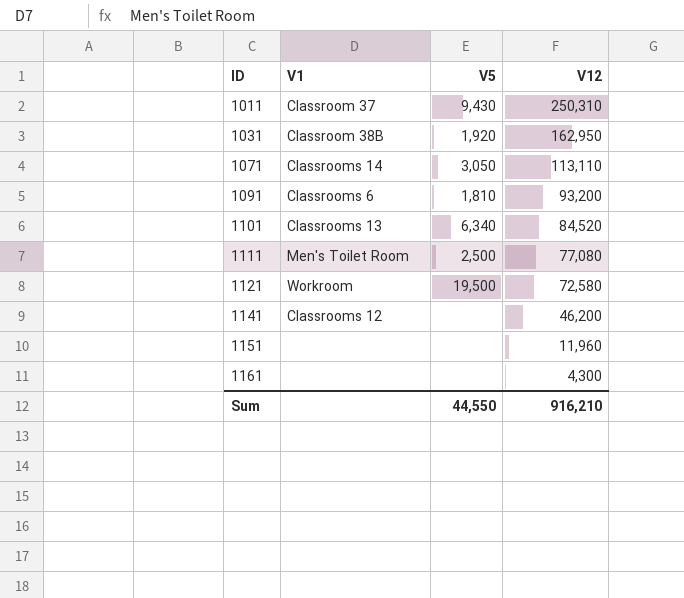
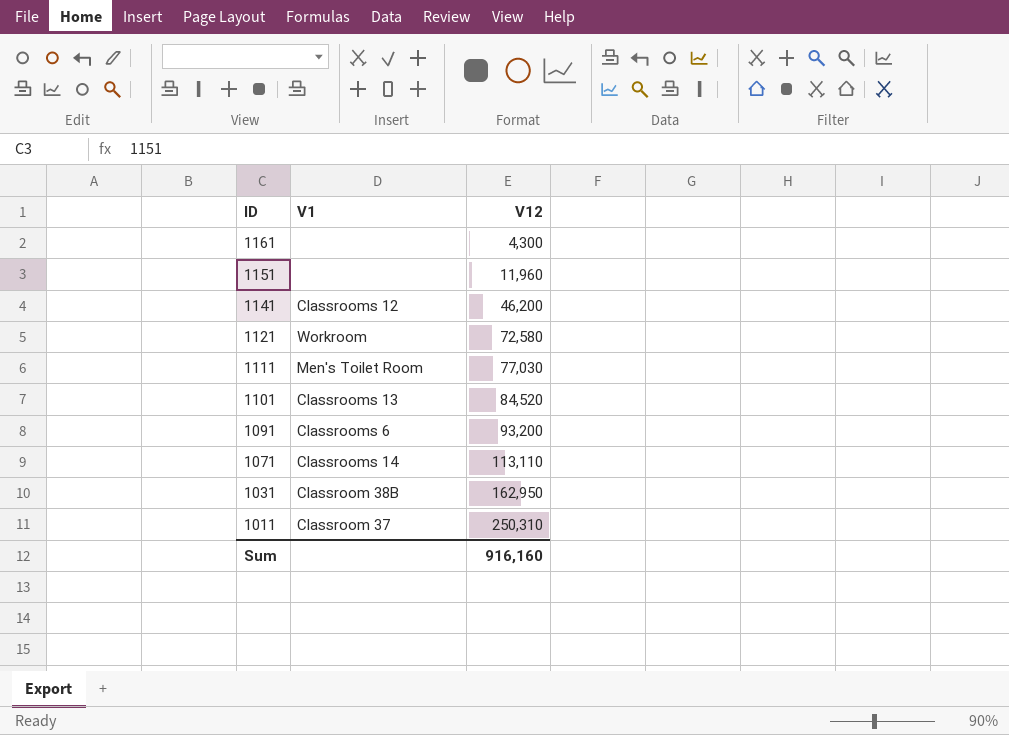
row order: ID ascending -> ID descending
column V5 | position: 3 -> none
1111 | V12: 77,080 -> 77,030
Sum | V12: 916,210 -> 916,160

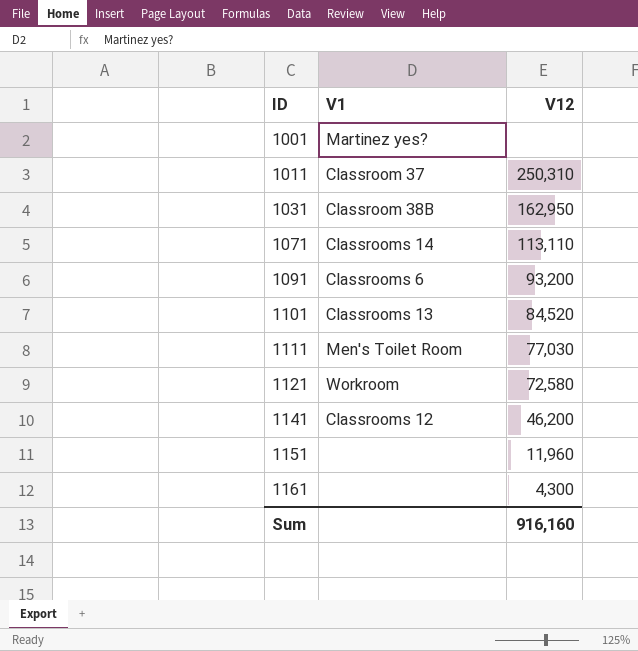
row order: ID descending -> ID ascending
row 1001: none -> Martinez yes? | none

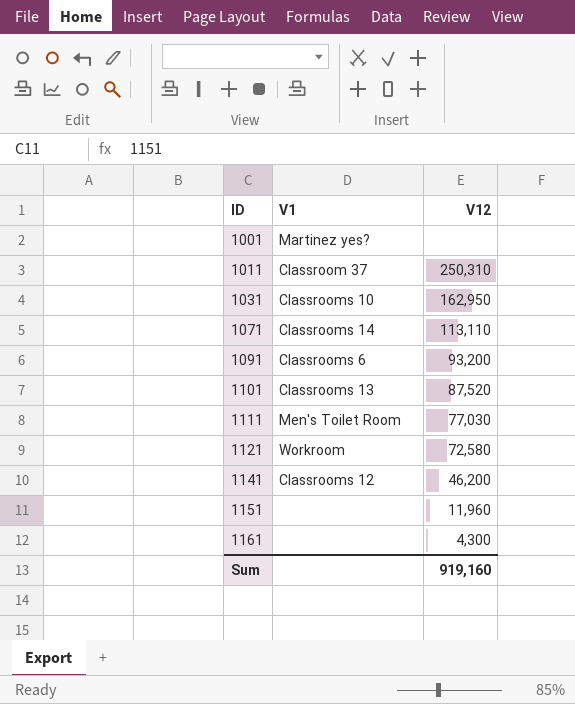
1031 | V1: Classroom 38B -> Classrooms 10
1101 | V12: 84,520 -> 87,520
Sum | V12: 916,160 -> 919,160

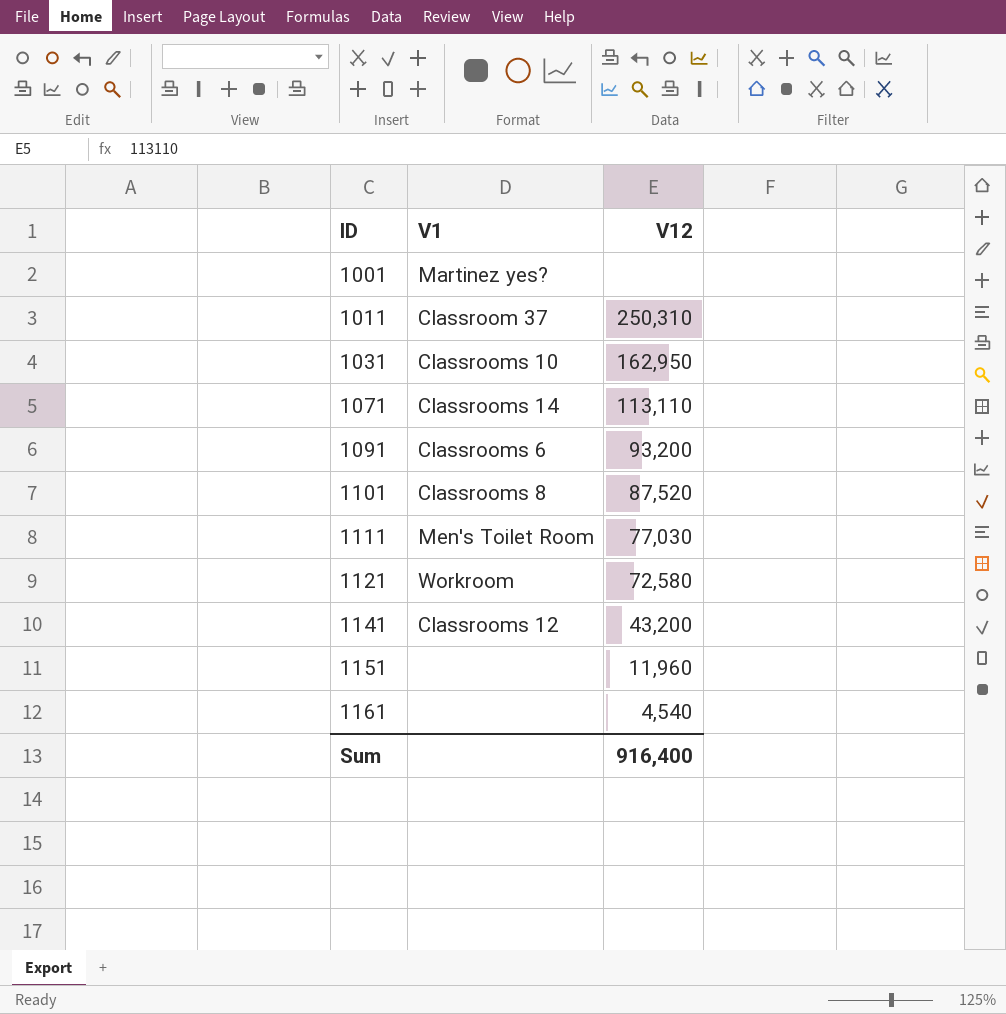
1101 | V1: Classrooms 13 -> Classrooms 8
1141 | V12: 46,200 -> 43,200
1161 | V12: 4,300 -> 4,540
Sum | V12: 919,160 -> 916,400

